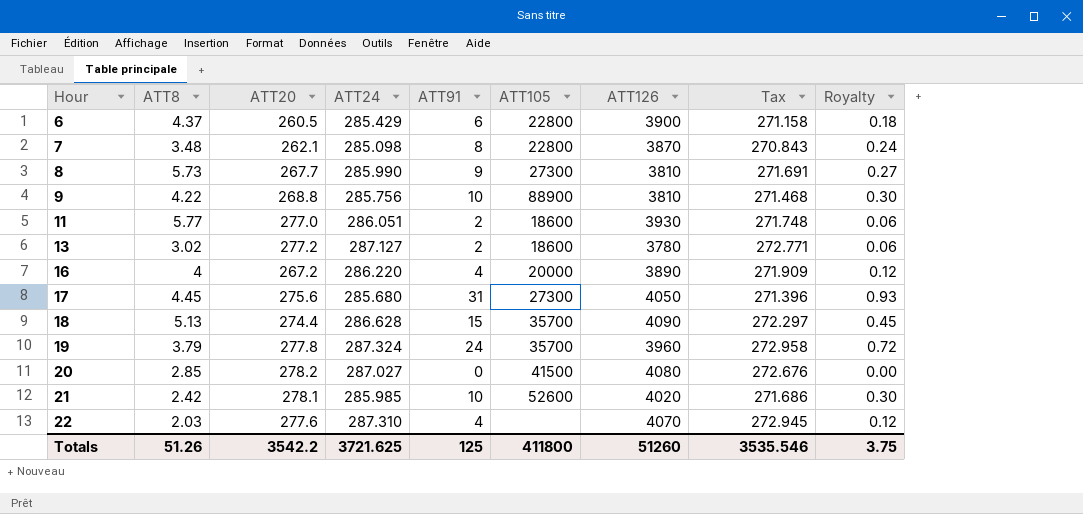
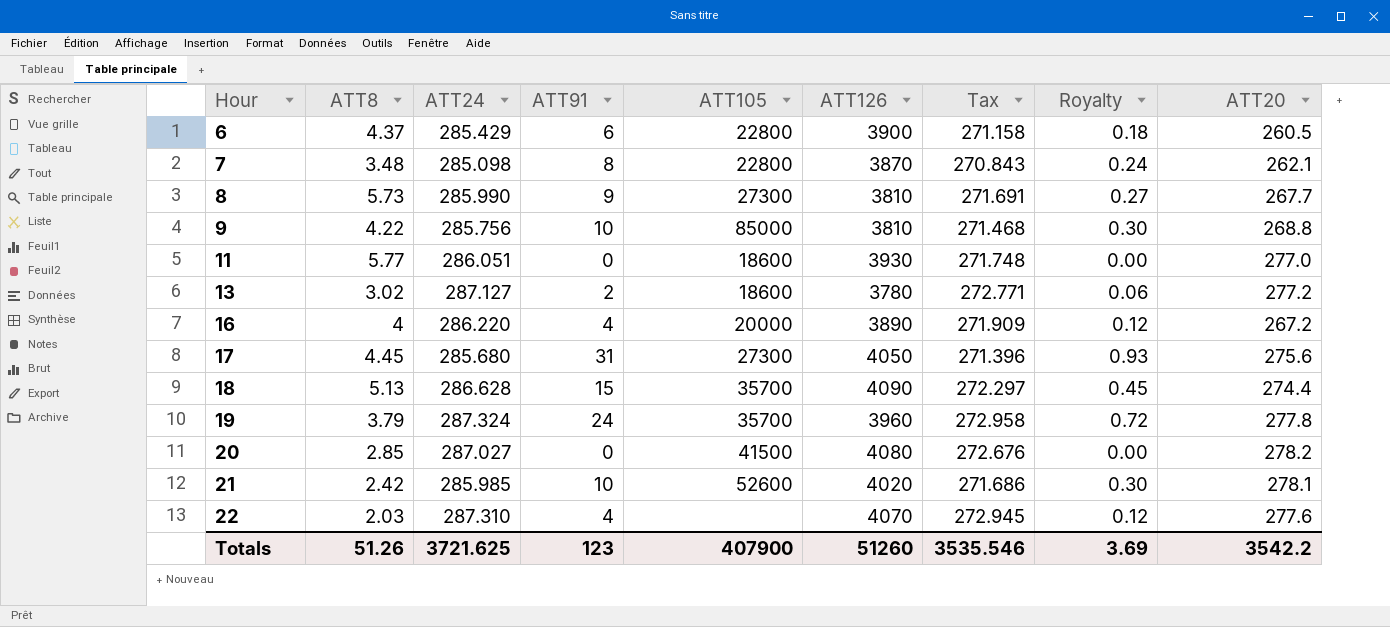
column ATT20 | position: 3 -> 9
9 | ATT105: 88900 -> 85000
11 | ATT91: 2 -> 0
11 | Royalty: 0.06 -> 0.00
Totals | ATT91: 125 -> 123
Totals | ATT105: 411800 -> 407900
Totals | Royalty: 3.75 -> 3.69

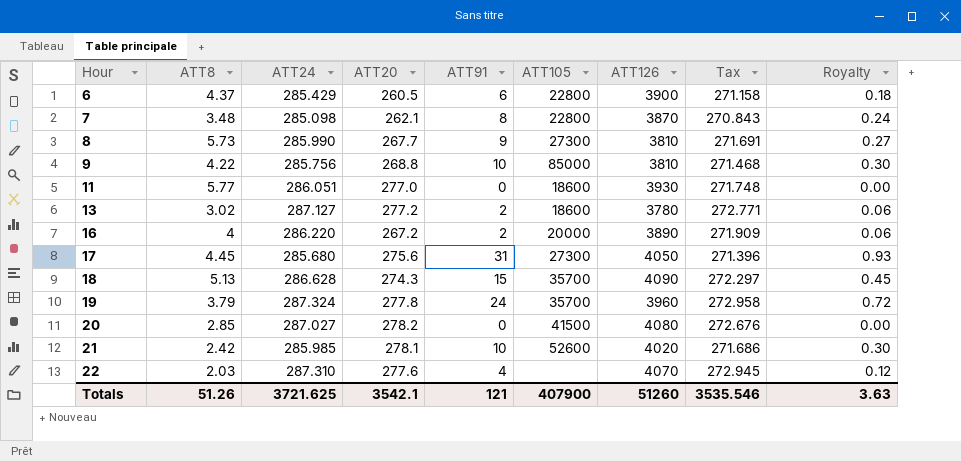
column ATT20 | position: 9 -> 4
16 | ATT91: 4 -> 2
16 | Royalty: 0.12 -> 0.06
18 | ATT20: 274.4 -> 274.3
Totals | ATT20: 3542.2 -> 3542.1
Totals | ATT91: 123 -> 121
Totals | Royalty: 3.69 -> 3.63

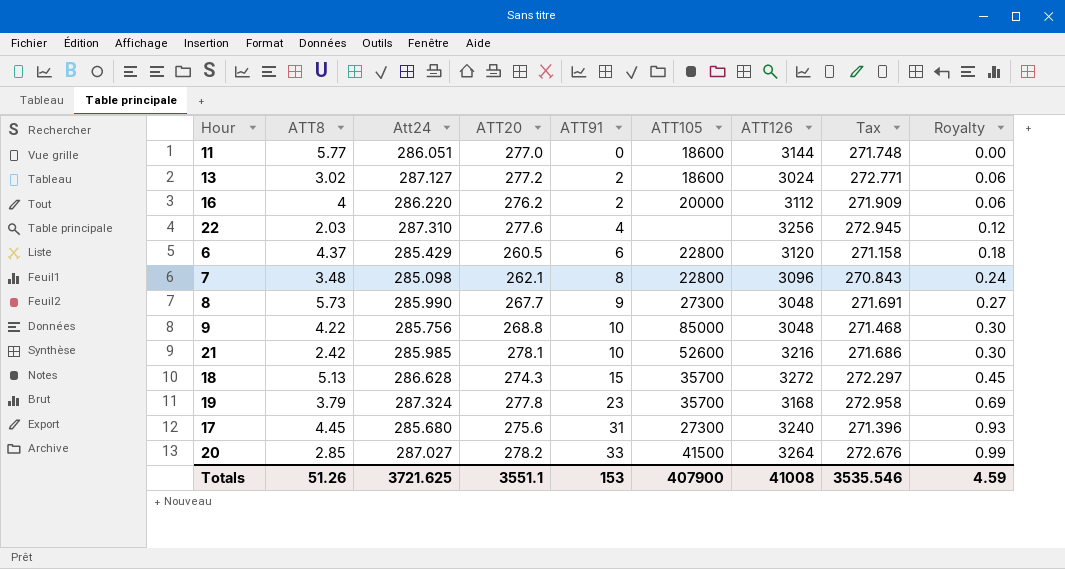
row order: Hour ascending -> ATT91 ascending
column name: ATT24 -> Att24
11 | ATT126: 3930 -> 3144
13 | ATT126: 3780 -> 3024
16 | ATT20: 267.2 -> 276.2
16 | ATT126: 3890 -> 3112
22 | ATT126: 4070 -> 3256
6 | ATT126: 3900 -> 3120
7 | ATT126: 3870 -> 3096
8 | ATT126: 3810 -> 3048
9 | ATT126: 3810 -> 3048
21 | ATT126: 4020 -> 3216
18 | ATT126: 4090 -> 3272
19 | ATT91: 24 -> 23
19 | ATT126: 3960 -> 3168
19 | Royalty: 0.72 -> 0.69
17 | ATT126: 4050 -> 3240
20 | ATT91: 0 -> 33
20 | ATT126: 4080 -> 3264
20 | Royalty: 0.00 -> 0.99
Totals | ATT20: 3542.1 -> 3551.1
Totals | ATT91: 121 -> 153
Totals | ATT126: 51260 -> 41008
Totals | Royalty: 3.63 -> 4.59

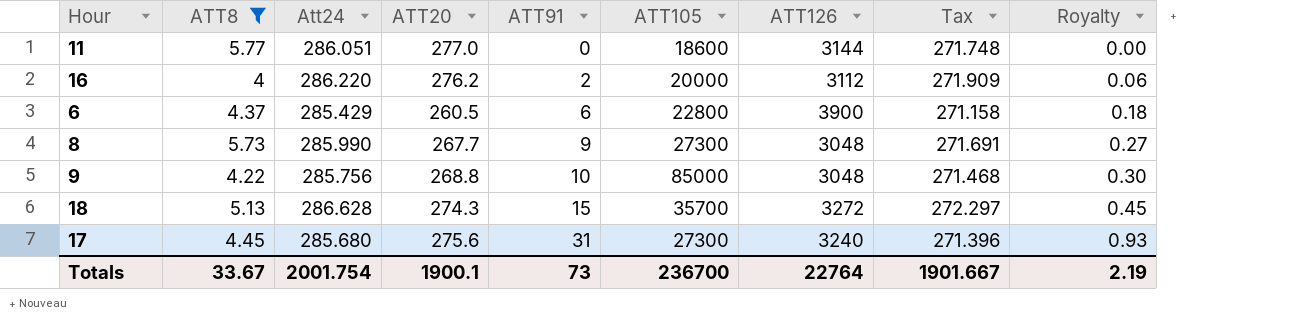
filter: none -> ATT8 >= 4
6 | ATT126: 3120 -> 3900
Totals | ATT8: 51.26 -> 33.67
Totals | Att24: 3721.625 -> 2001.754
Totals | ATT20: 3551.1 -> 1900.1
Totals | ATT91: 153 -> 73
Totals | ATT105: 407900 -> 236700
Totals | ATT126: 41008 -> 22764
Totals | Tax: 3535.546 -> 1901.667
Totals | Royalty: 4.59 -> 2.19

